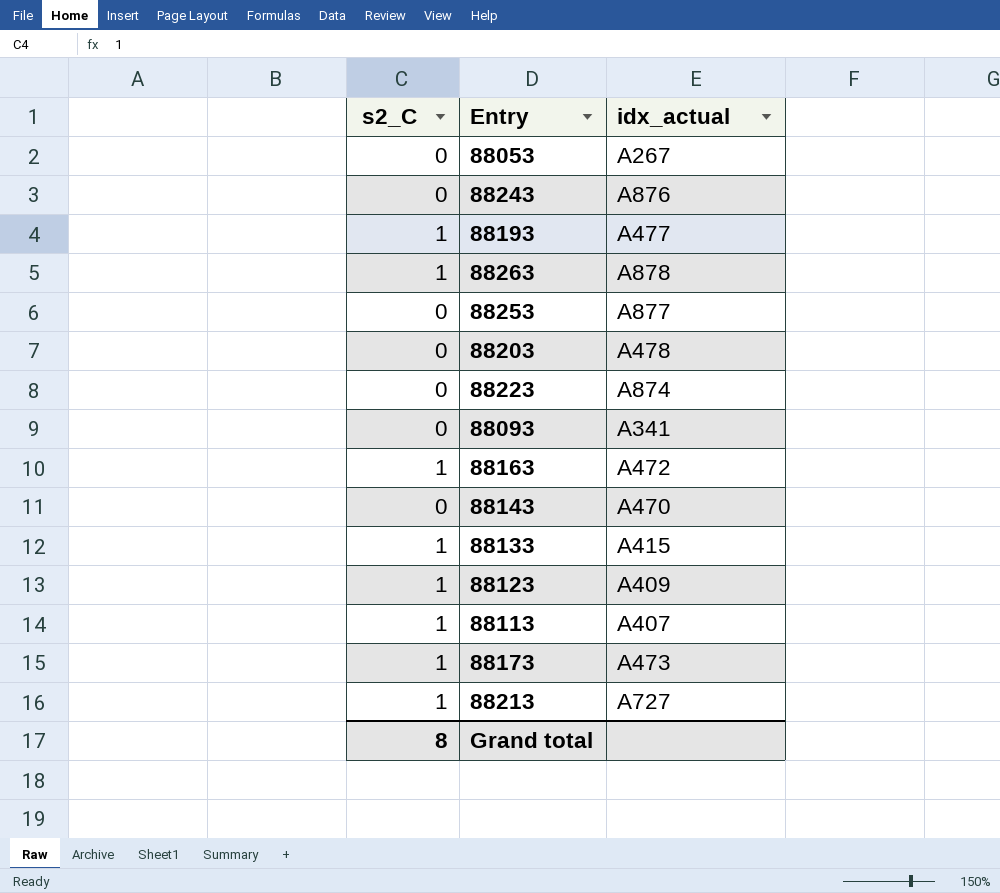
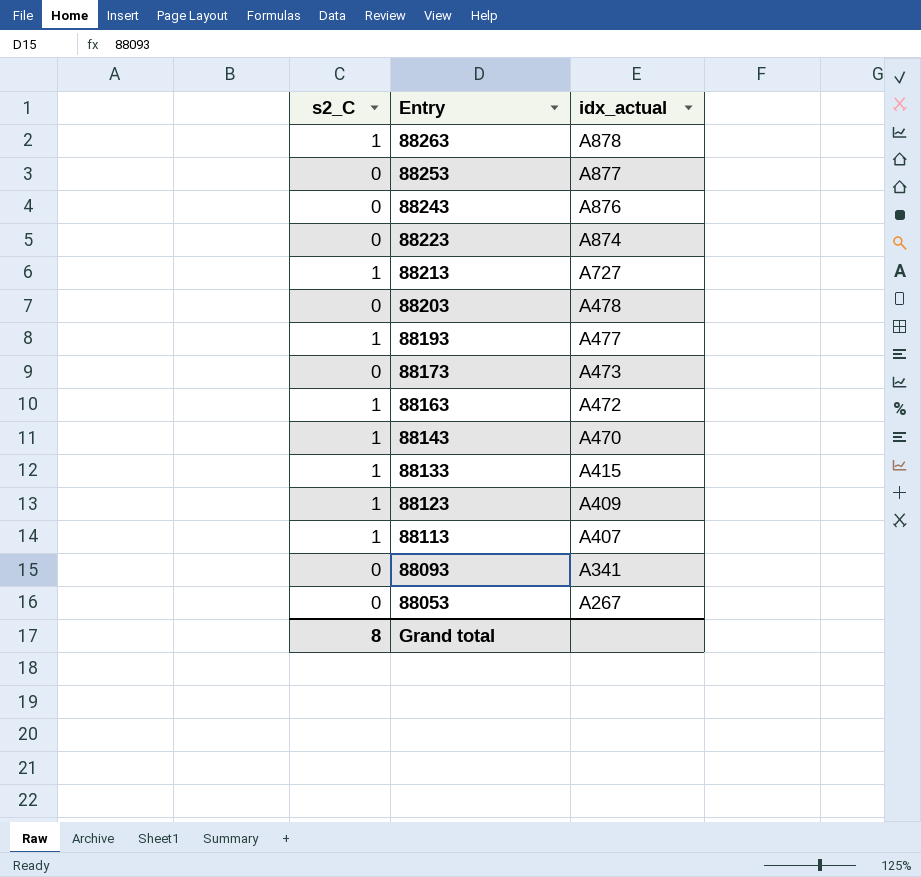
row order: none -> Entry descending
88173 | s2_C: 1 -> 0
88143 | s2_C: 0 -> 1

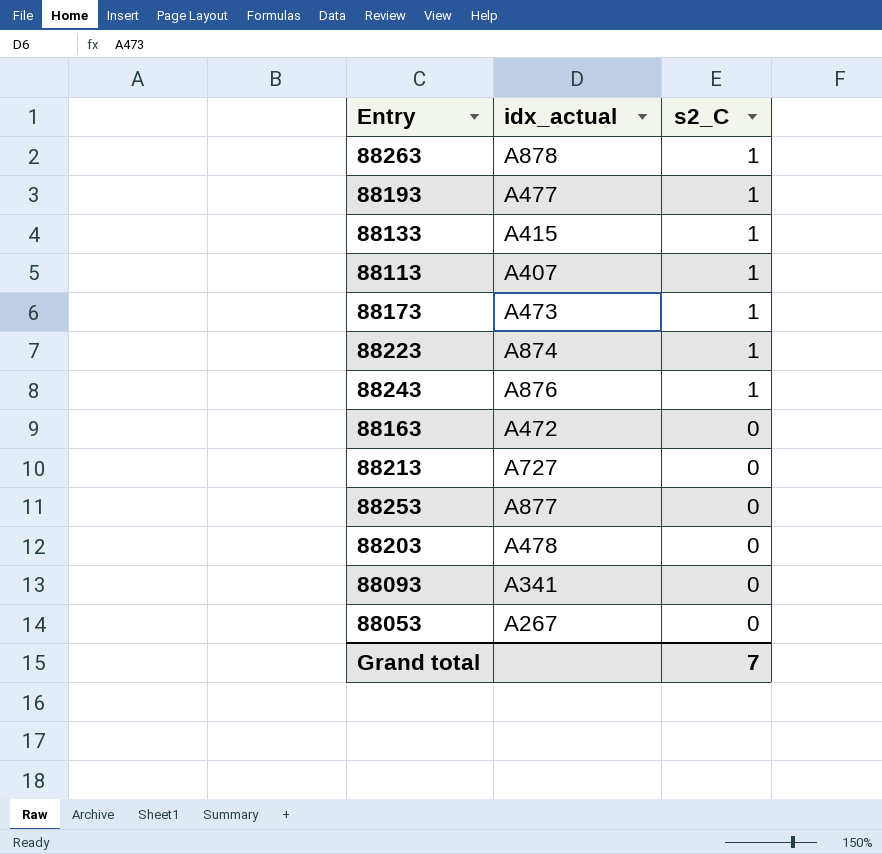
row order: Entry descending -> s2_C descending
column s2_C | position: 1 -> 3
row 88143: 1 | A470 -> none
row 88123: 1 | A409 -> none
88173 | s2_C: 0 -> 1
88223 | s2_C: 0 -> 1
88243 | s2_C: 0 -> 1
88163 | s2_C: 1 -> 0
88213 | s2_C: 1 -> 0
Grand total | s2_C: 8 -> 7

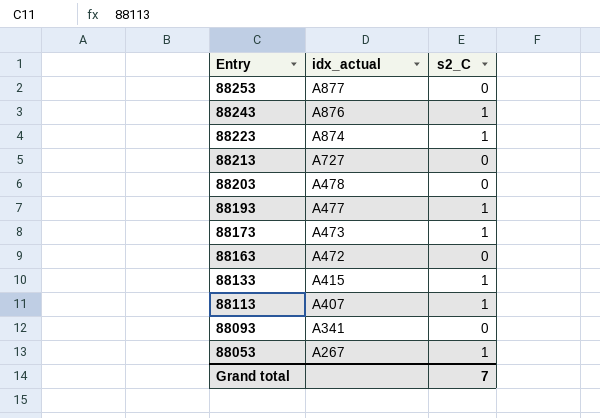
row order: s2_C descending -> Entry descending
row 88263: A878 | 1 -> none
88053 | s2_C: 0 -> 1

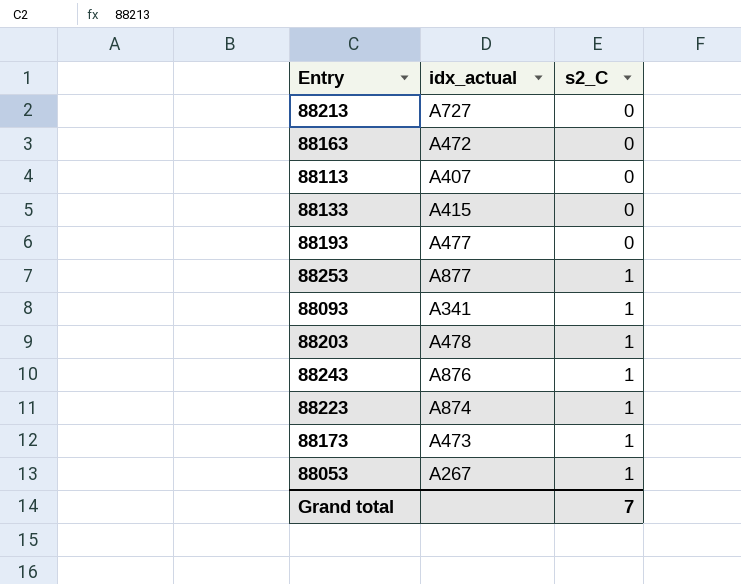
row order: Entry descending -> s2_C ascending
88113 | s2_C: 1 -> 0
88133 | s2_C: 1 -> 0
88193 | s2_C: 1 -> 0
88253 | s2_C: 0 -> 1
88093 | s2_C: 0 -> 1
88203 | s2_C: 0 -> 1

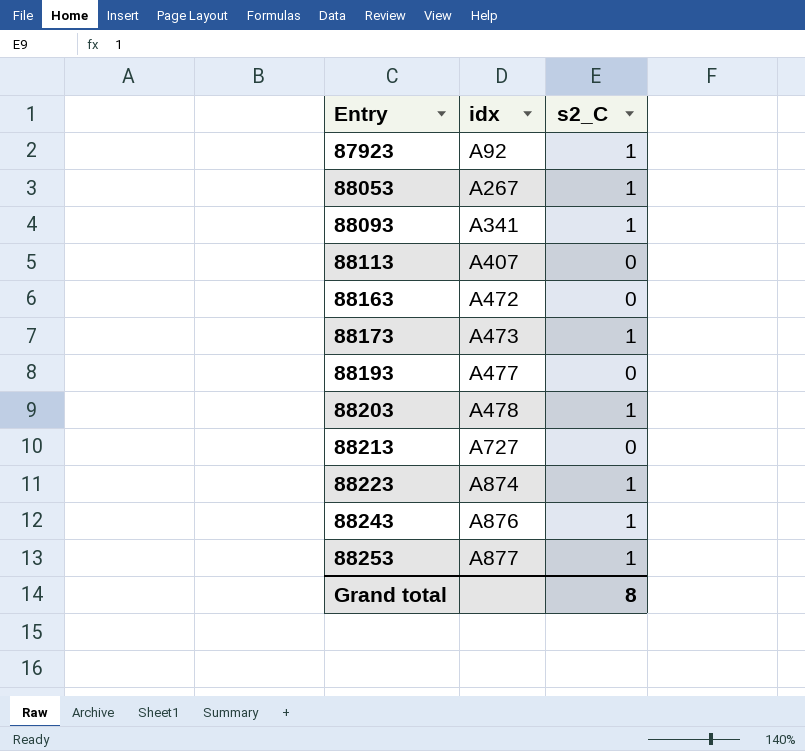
row order: s2_C ascending -> Entry ascending
column name: idx_actual -> idx
row 88133: A415 | 0 -> none
row 87923: none -> A92 | 1
Grand total | s2_C: 7 -> 8

